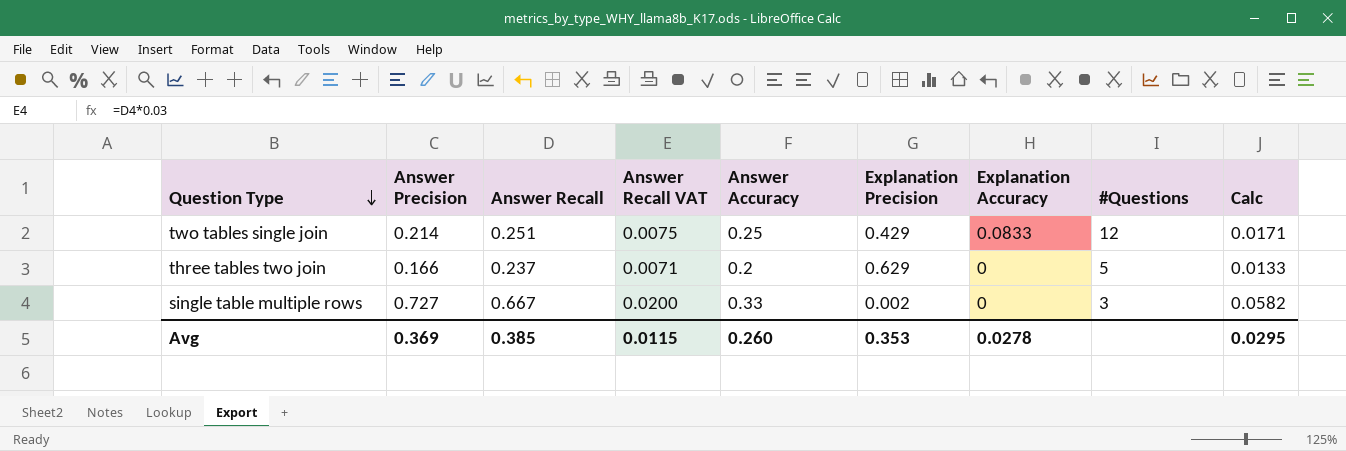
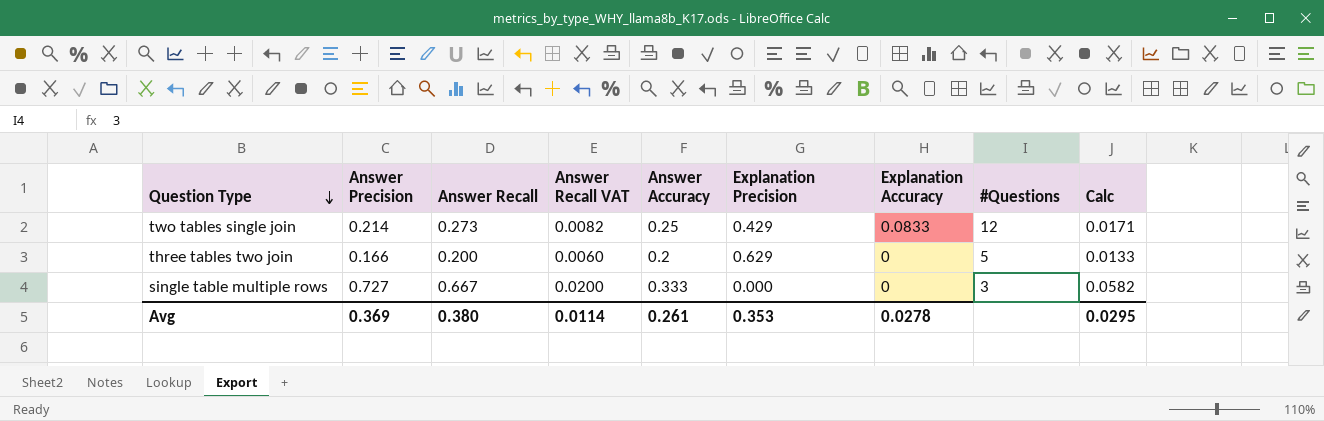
two tables single join | Answer Recall: 0.251 -> 0.273
two tables single join | Answer Recall VAT: 0.0075 -> 0.0082
three tables two join | Answer Recall: 0.237 -> 0.200
three tables two join | Answer Recall VAT: 0.0071 -> 0.0060
single table multiple rows | Answer Accuracy: 0.33 -> 0.333
single table multiple rows | Explanation Precision: 0.002 -> 0.000
Avg | Answer Recall: 0.385 -> 0.380
Avg | Answer Recall VAT: 0.0115 -> 0.0114
Avg | Answer Accuracy: 0.260 -> 0.261

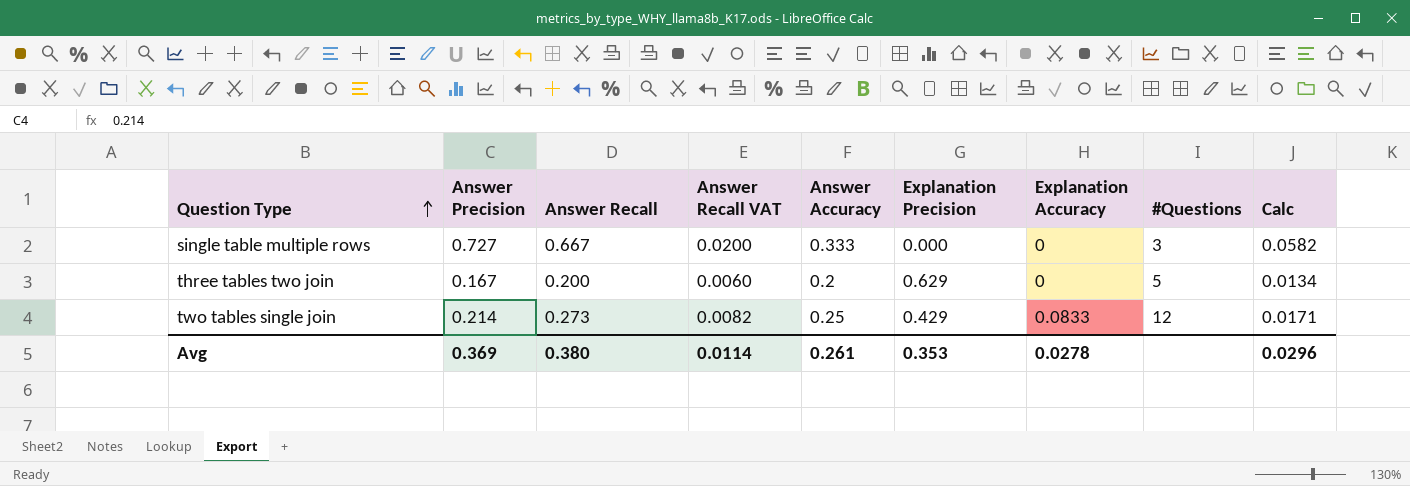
row order: Question Type descending -> Question Type ascending
three tables two join | Answer Precision: 0.166 -> 0.167
three tables two join | Calc: 0.0133 -> 0.0134
Avg | Calc: 0.0295 -> 0.0296

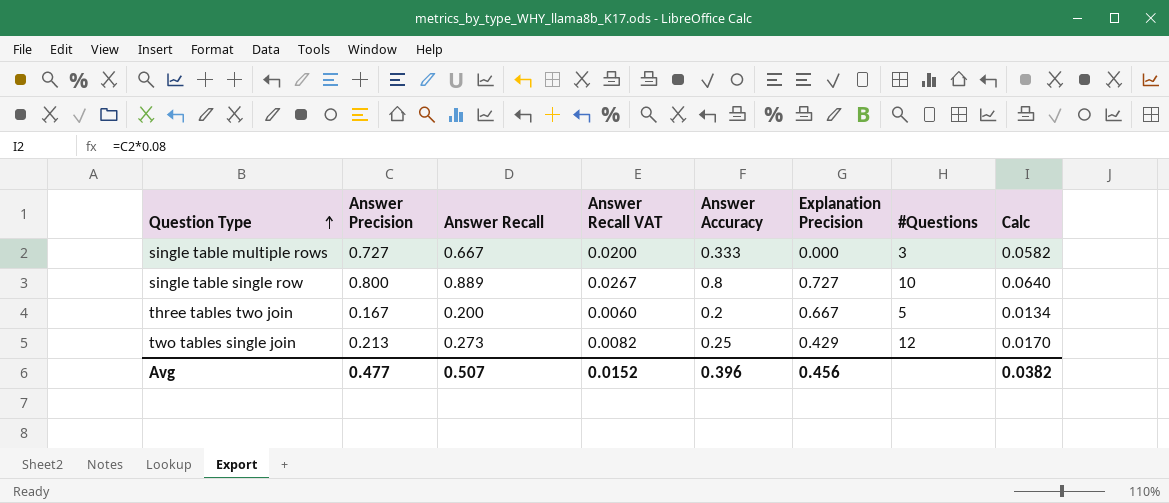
column Explanation Accuracy | position: 7 -> none
row single table single row: none -> 0.800 | 0.889 | 0.0267 | 0.8 | 0.727 | 10 | 0.0640
three tables two join | Explanation Precision: 0.629 -> 0.667
two tables single join | Answer Precision: 0.214 -> 0.213
two tables single join | Calc: 0.0171 -> 0.0170
Avg | Answer Precision: 0.369 -> 0.477
Avg | Answer Recall: 0.380 -> 0.507
Avg | Answer Recall VAT: 0.0114 -> 0.0152
Avg | Answer Accuracy: 0.261 -> 0.396
Avg | Explanation Precision: 0.353 -> 0.456
Avg | Calc: 0.0296 -> 0.0382

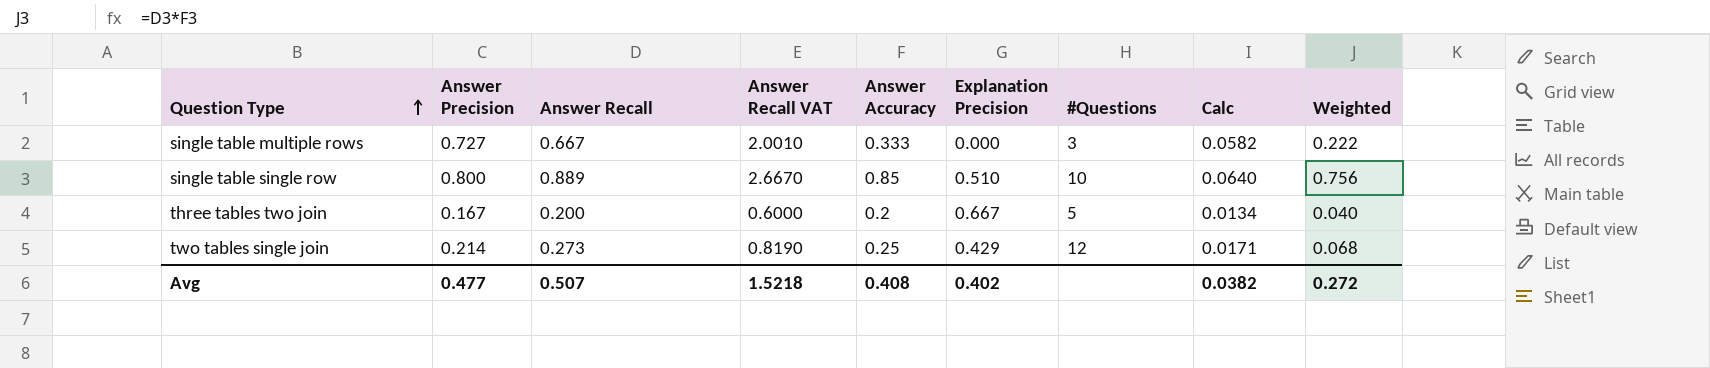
column Answer Recall VAT | formula: [Answer Recall] * 0.03 -> [Answer Recall] * 3
column Weighted | formula: none -> [Answer Recall] * [Answer Accuracy]
single table single row | Answer Accuracy: 0.8 -> 0.85
single table single row | Explanation Precision: 0.727 -> 0.510
two tables single join | Answer Precision: 0.213 -> 0.214
two tables single join | Calc: 0.0170 -> 0.0171
Avg | Answer Recall VAT: 0.0152 -> 1.5218
Avg | Answer Accuracy: 0.396 -> 0.408
Avg | Explanation Precision: 0.456 -> 0.402

